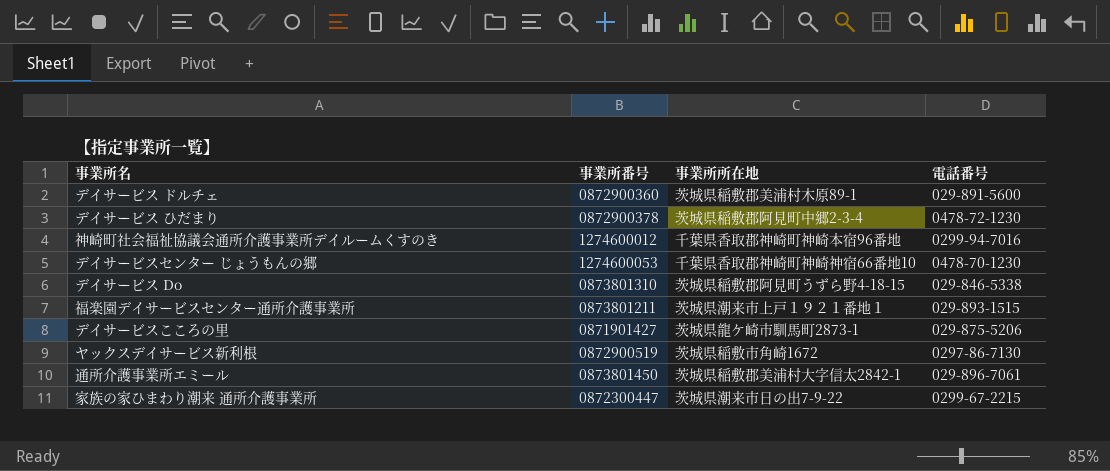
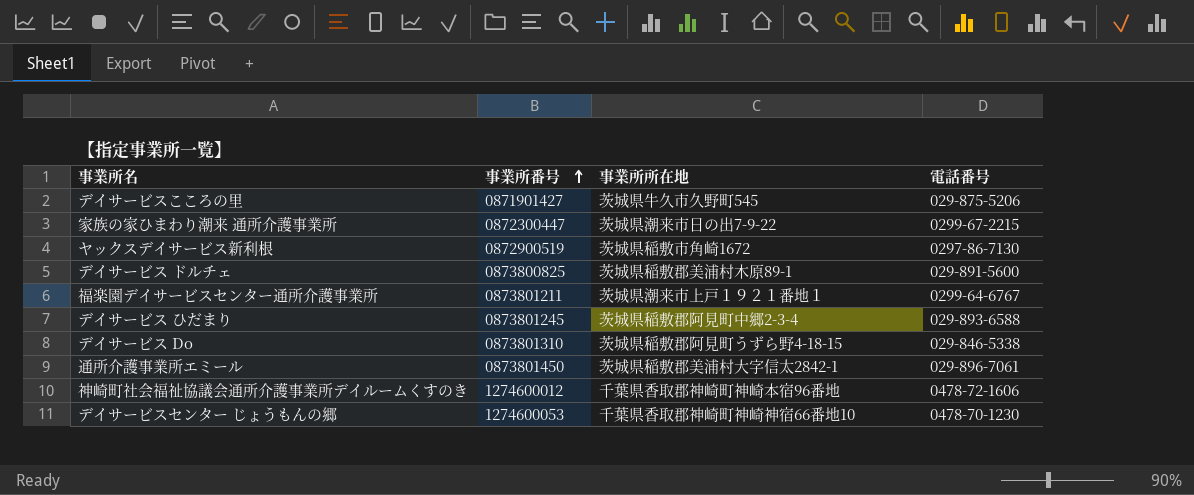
row order: none -> 事業所番号 ascending
デイサービスこころの里 | 事業所所在地: 茨城県龍ケ崎市馴馬町2873-1 -> 茨城県牛久市久野町545
デイサービス ドルチェ | 事業所番号: 0872900360 -> 0873800825
福楽園デイサービスセンター通所介護事業所 | 電話番号: 029-893-1515 -> 0299-64-6767
デイサービス ひだまり | 事業所番号: 0872900378 -> 0873801245
デイサービス ひだまり | 電話番号: 0478-72-1230 -> 029-893-6588
神崎町社会福祉協議会通所介護事業所デイルームくすのき | 電話番号: 0299-94-7016 -> 0478-72-1606

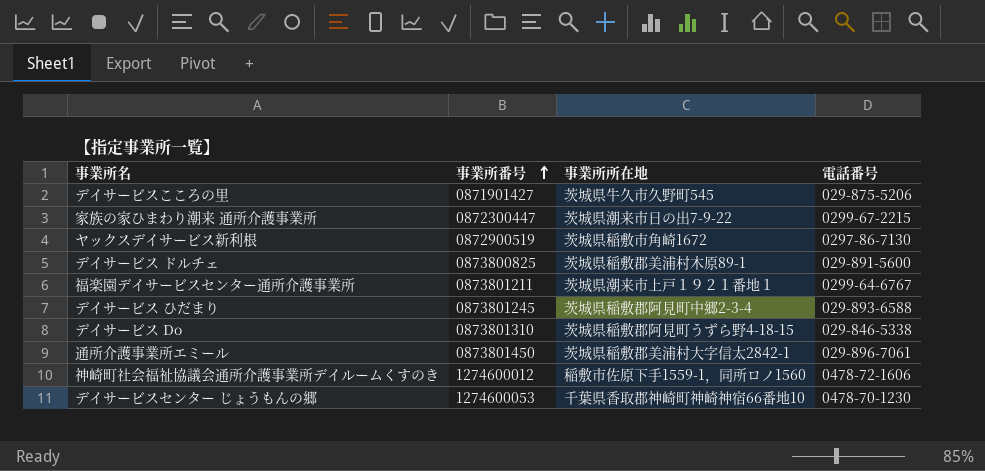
神崎町社会福祉協議会通所介護事業所デイルームくすのき | 事業所所在地: 千葉県香取郡神崎町神崎本宿96番地 -> 稲敷市佐原下手1559-1，同所ロノ1560

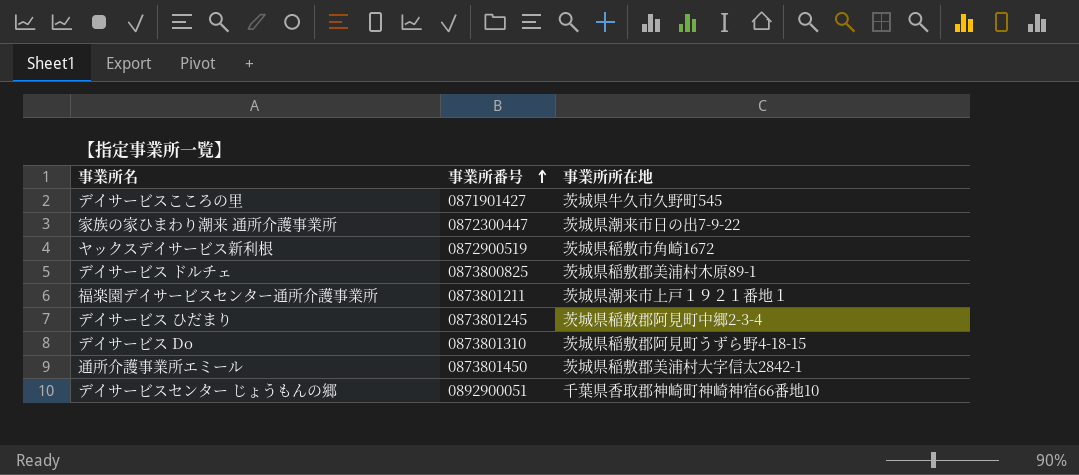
column 電話番号 | position: 4 -> none
row 神崎町社会福祉協議会通所介護事業所デイルームくすのき: 1274600012 | 稲敷市佐原下手1559-1，同所ロノ1560 | 0478-72-1606 -> none
デイサービスセンター じょうもんの郷 | 事業所番号: 1274600053 -> 0892900051

